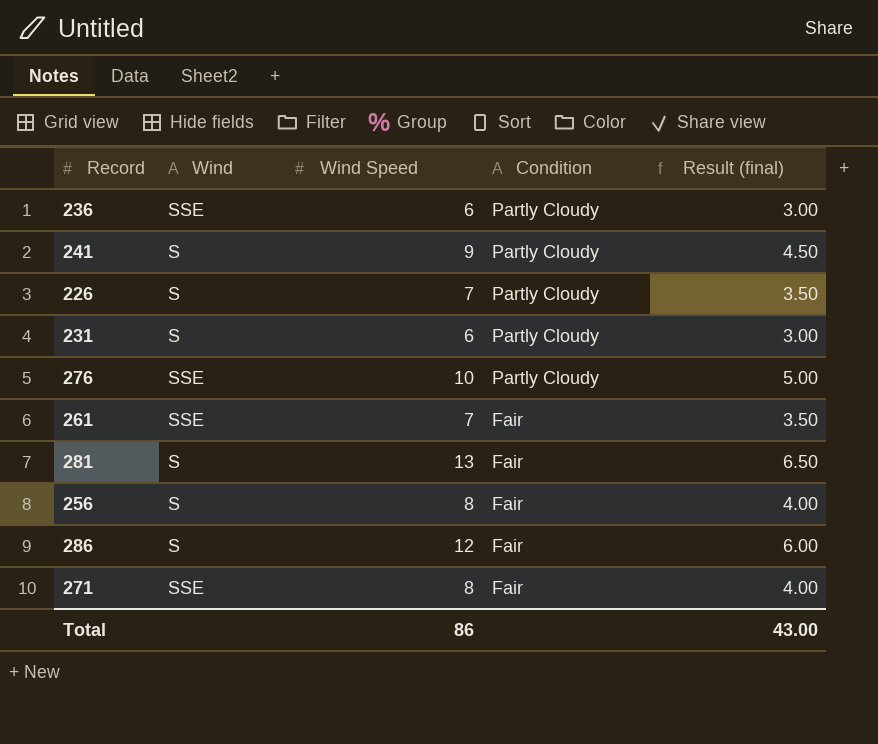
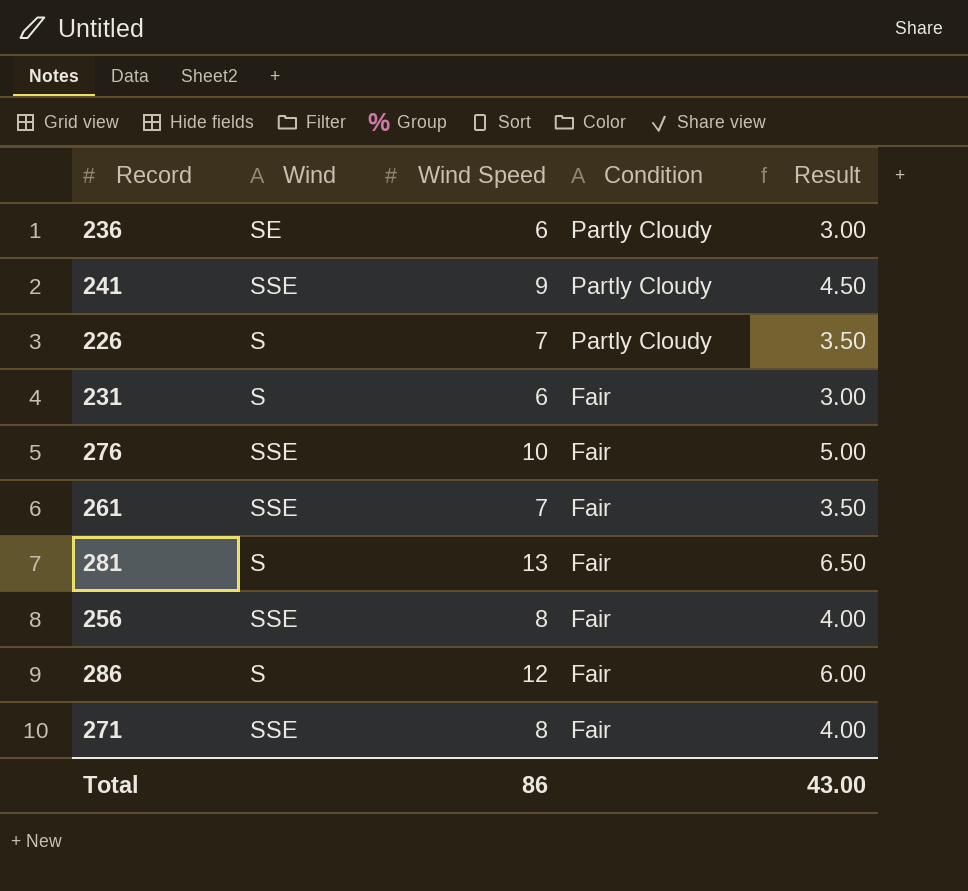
column name: Result (final) -> Result
236 | Wind: SSE -> SE
241 | Wind: S -> SSE
231 | Condition: Partly Cloudy -> Fair
276 | Condition: Partly Cloudy -> Fair
256 | Wind: S -> SSE

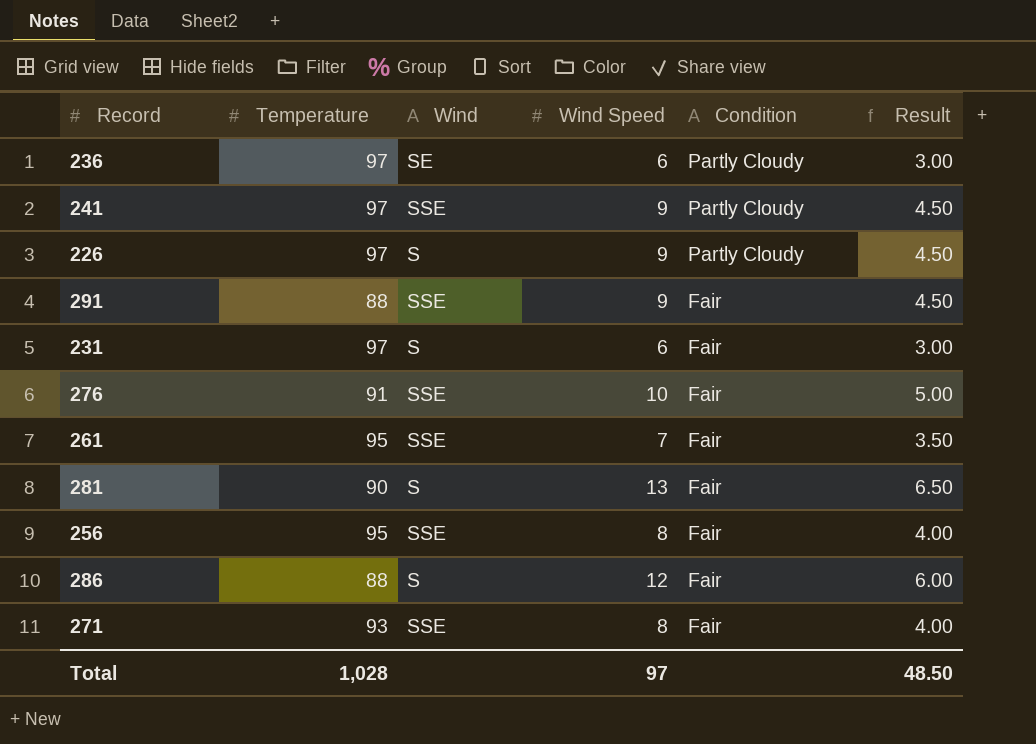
column Temperature | position: none -> 2
226 | Wind Speed: 7 -> 9
226 | Result: 3.50 -> 4.50
row 291: none -> 88 | SSE | 9 | Fair | 4.50
Total | Wind Speed: 86 -> 97
Total | Result: 43.00 -> 48.50

